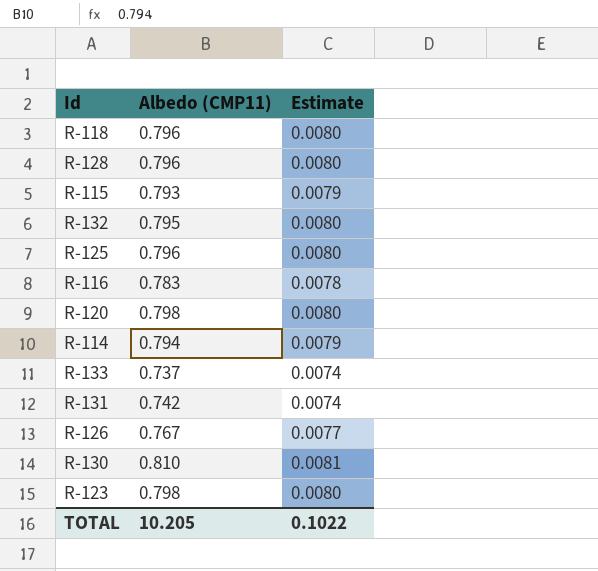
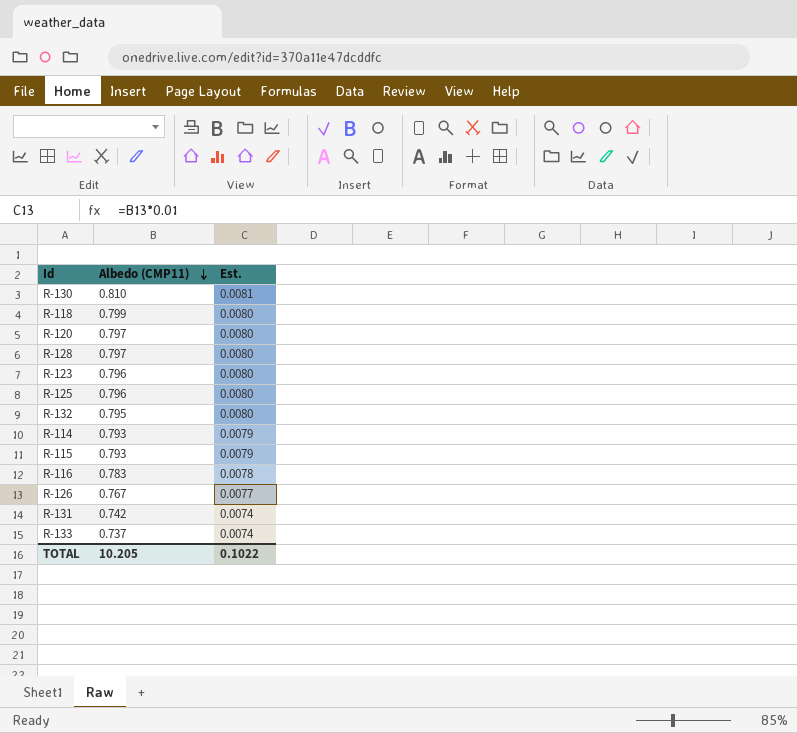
row order: none -> Albedo (CMP11) descending
column name: Estimate -> Est.
R-118 | Albedo (CMP11): 0.796 -> 0.799
R-120 | Albedo (CMP11): 0.798 -> 0.797
R-128 | Albedo (CMP11): 0.796 -> 0.797
R-123 | Albedo (CMP11): 0.798 -> 0.796
R-114 | Albedo (CMP11): 0.794 -> 0.793

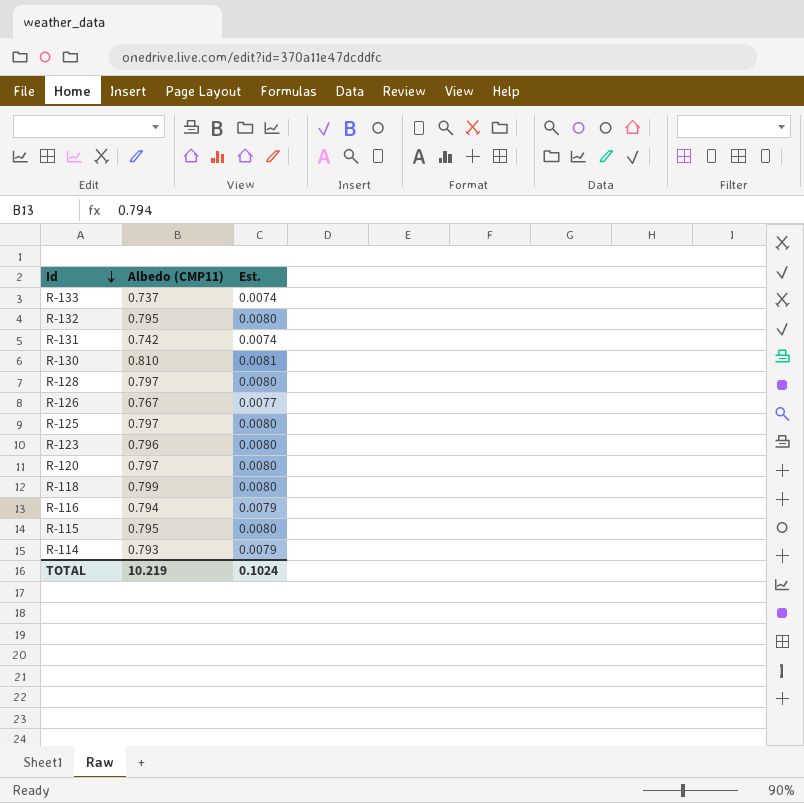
row order: Albedo (CMP11) descending -> Id descending
R-125 | Albedo (CMP11): 0.796 -> 0.797
R-116 | Albedo (CMP11): 0.783 -> 0.794
R-116 | Est.: 0.0078 -> 0.0079
R-115 | Albedo (CMP11): 0.793 -> 0.795
R-115 | Est.: 0.0079 -> 0.0080
TOTAL | Albedo (CMP11): 10.205 -> 10.219
TOTAL | Est.: 0.1022 -> 0.1024

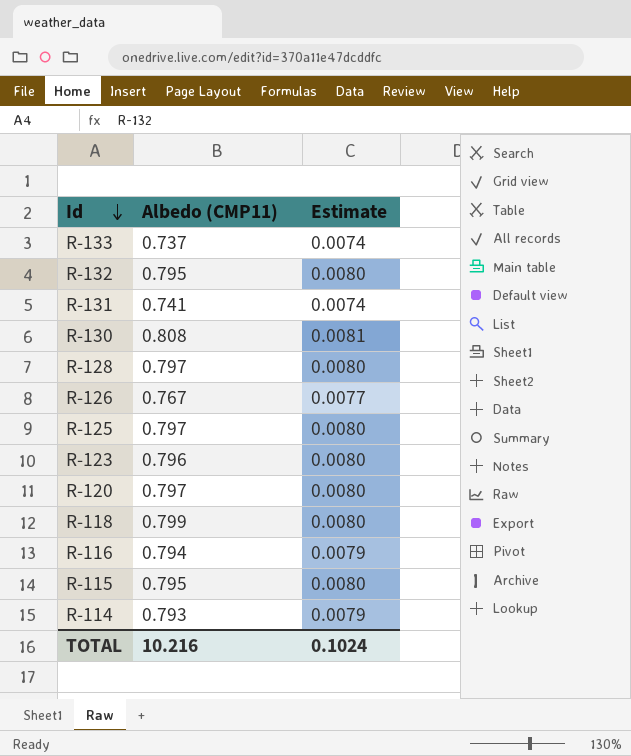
column name: Est. -> Estimate
R-131 | Albedo (CMP11): 0.742 -> 0.741
R-130 | Albedo (CMP11): 0.810 -> 0.808
TOTAL | Albedo (CMP11): 10.219 -> 10.216

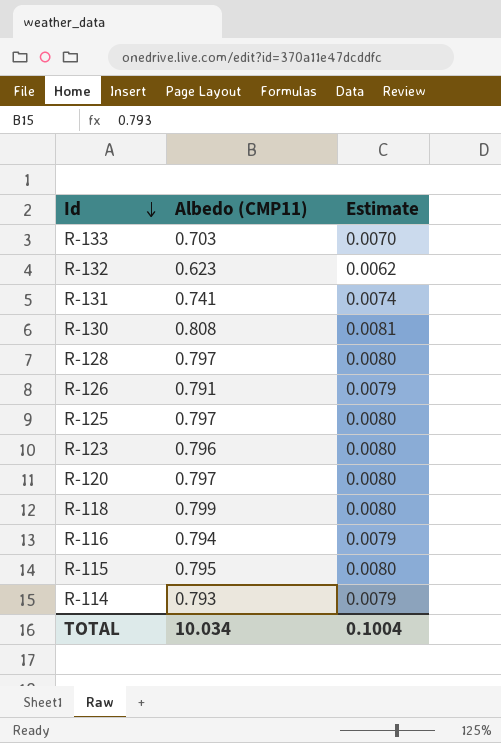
R-133 | Albedo (CMP11): 0.737 -> 0.703
R-133 | Estimate: 0.0074 -> 0.0070
R-132 | Albedo (CMP11): 0.795 -> 0.623
R-132 | Estimate: 0.0080 -> 0.0062
R-126 | Albedo (CMP11): 0.767 -> 0.791
R-126 | Estimate: 0.0077 -> 0.0079
TOTAL | Albedo (CMP11): 10.216 -> 10.034
TOTAL | Estimate: 0.1024 -> 0.1004

